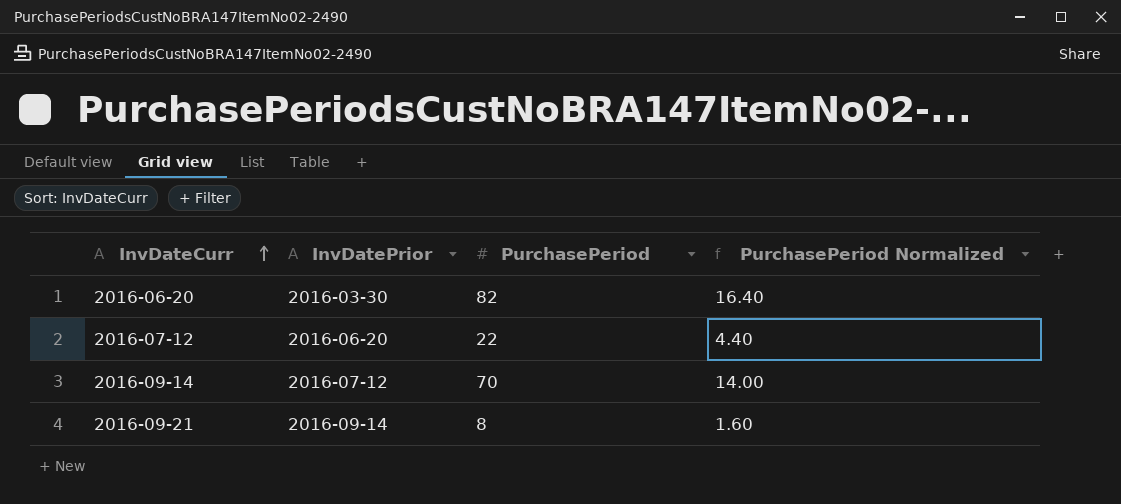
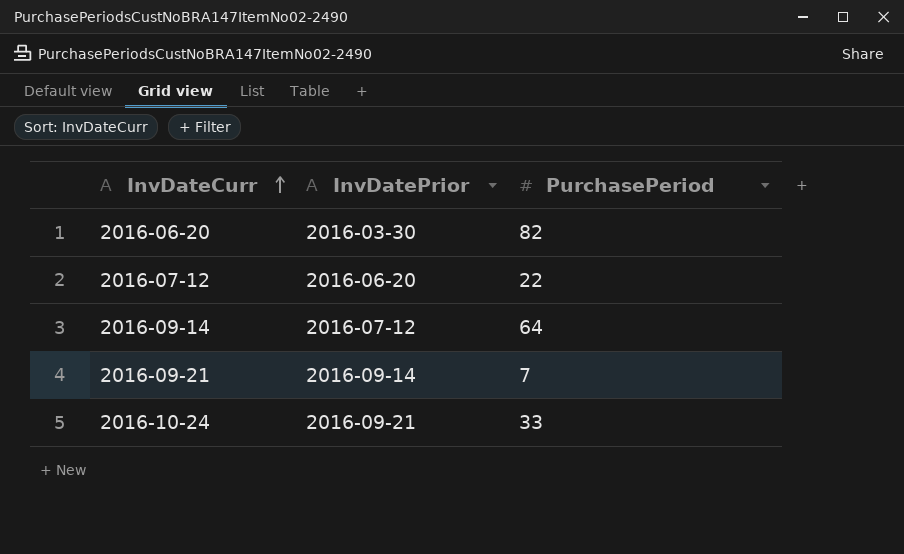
column PurchasePeriod Normalized | formula: [PurchasePeriod] * 0.2 -> none
2016-09-14 | PurchasePeriod: 70 -> 64
2016-09-21 | PurchasePeriod: 8 -> 7
row 2016-10-24: none -> 2016-09-21 | 33

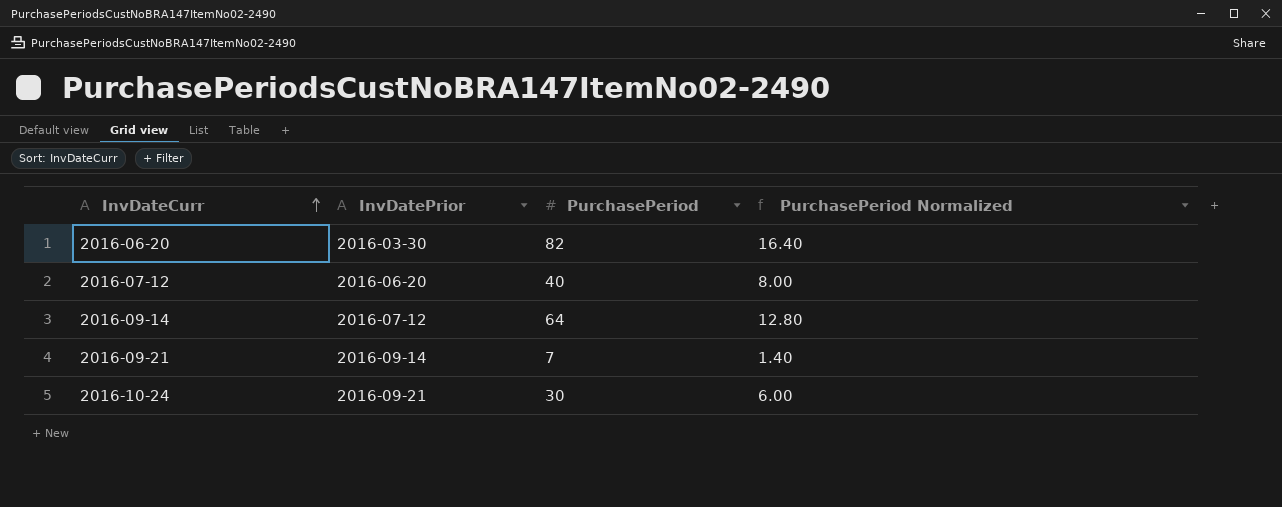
column PurchasePeriod Normalized | formula: none -> [PurchasePeriod] * 0.2
2016-07-12 | PurchasePeriod: 22 -> 40
2016-10-24 | PurchasePeriod: 33 -> 30

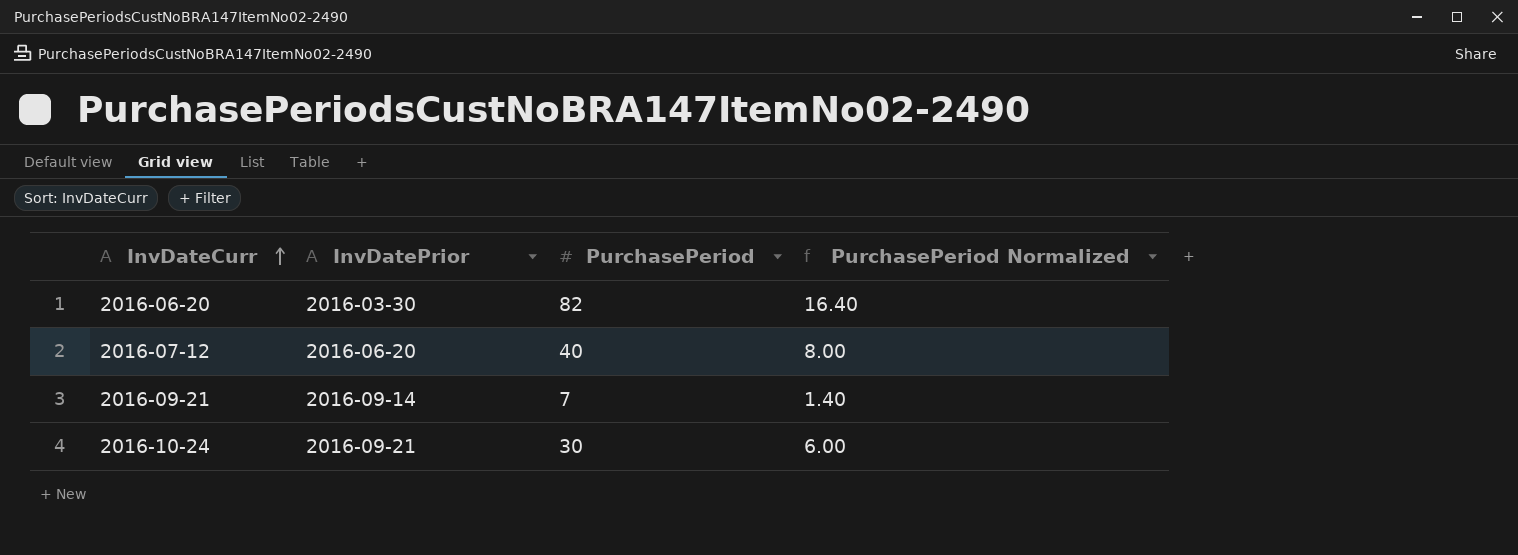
row 2016-09-14: 2016-07-12 | 64 | 12.80 -> none

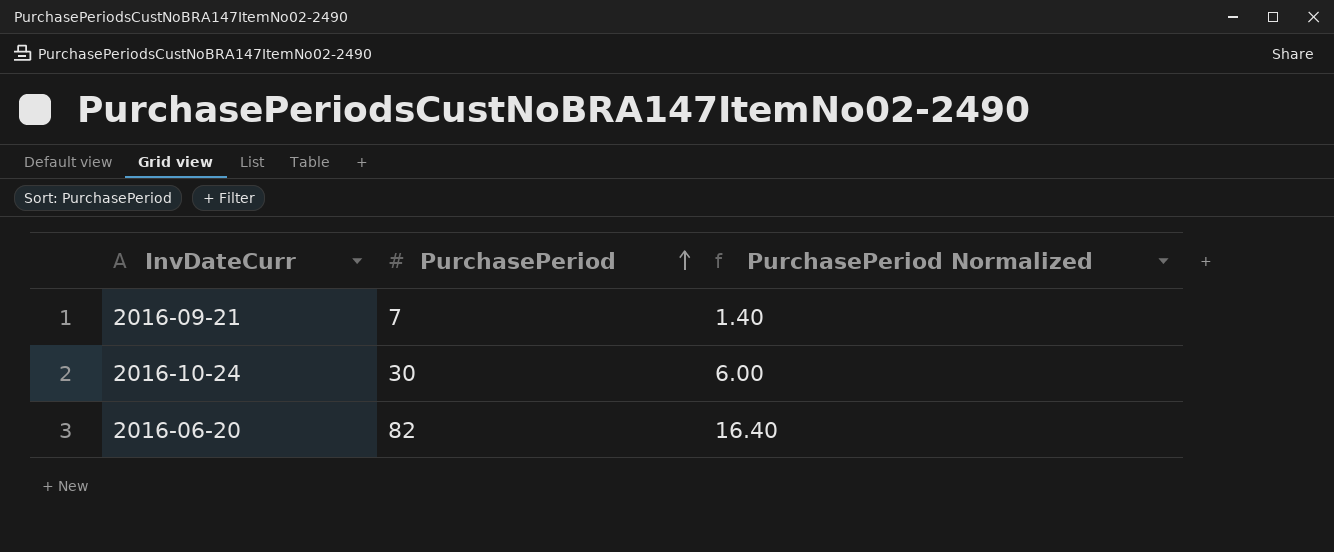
row order: InvDateCurr ascending -> PurchasePeriod ascending
column InvDatePrior | position: 2 -> none
row 2016-07-12: 2016-06-20 | 40 | 8.00 -> none

